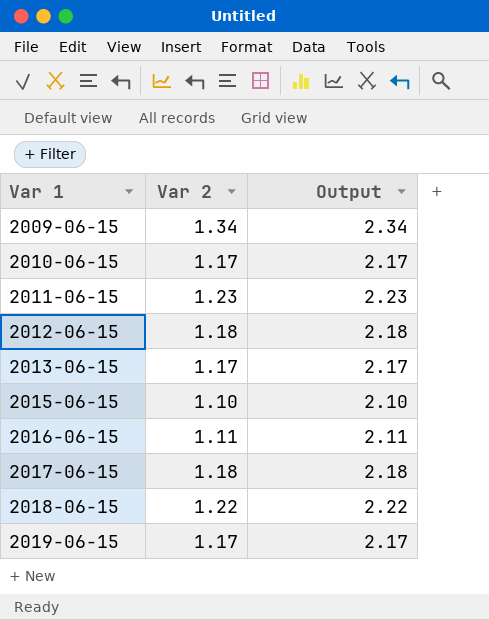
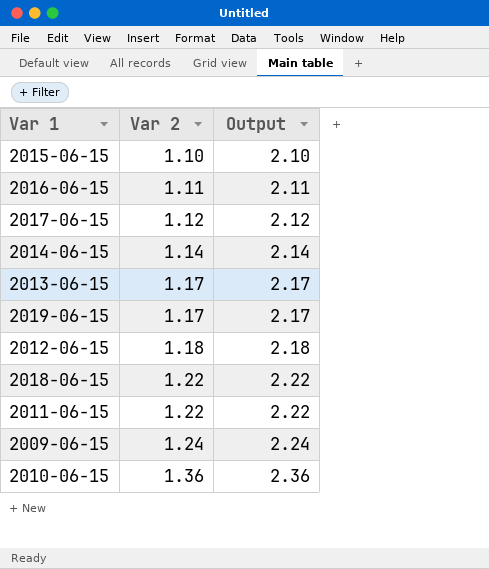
row order: Var 1 ascending -> Var 2 ascending
2017-06-15 | Var 2: 1.18 -> 1.12
2017-06-15 | Output: 2.18 -> 2.12
row 2014-06-15: none -> 1.14 | 2.14
2011-06-15 | Var 2: 1.23 -> 1.22
2011-06-15 | Output: 2.23 -> 2.22
2009-06-15 | Var 2: 1.34 -> 1.24
2009-06-15 | Output: 2.34 -> 2.24
2010-06-15 | Var 2: 1.17 -> 1.36
2010-06-15 | Output: 2.17 -> 2.36

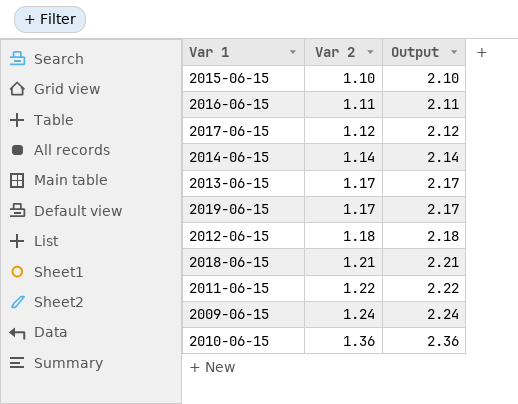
2018-06-15 | Var 2: 1.22 -> 1.21
2018-06-15 | Output: 2.22 -> 2.21

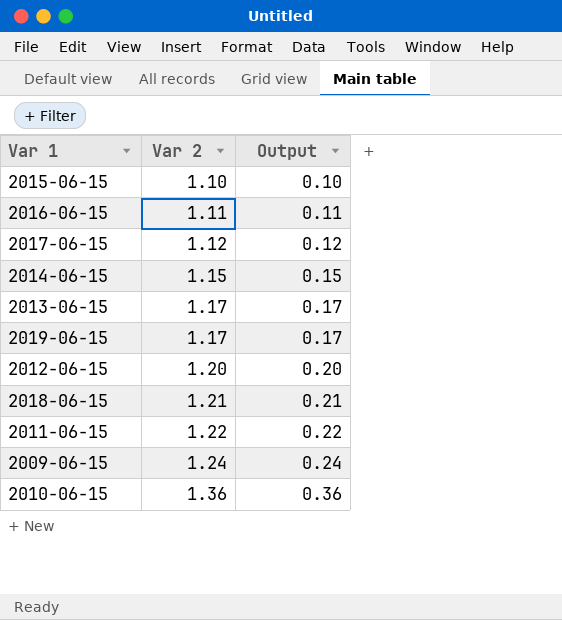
column Output | formula: [Var 2] + 1 -> [Var 2] - 1
2014-06-15 | Var 2: 1.14 -> 1.15
2012-06-15 | Var 2: 1.18 -> 1.20

